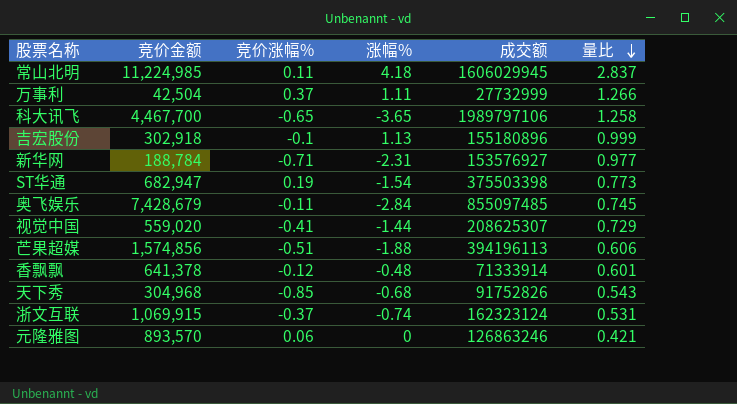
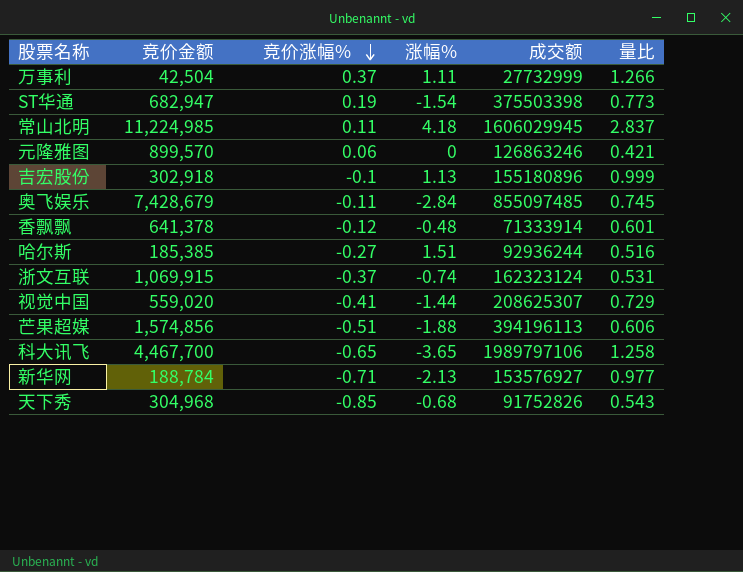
row order: 量比 descending -> 竞价涨幅% descending
元隆雅图 | 竞价金额: 893,570 -> 899,570
row 哈尔斯: none -> 185,385 | -0.27 | 1.51 | 92936244 | 0.516
新华网 | 涨幅%: -2.31 -> -2.13

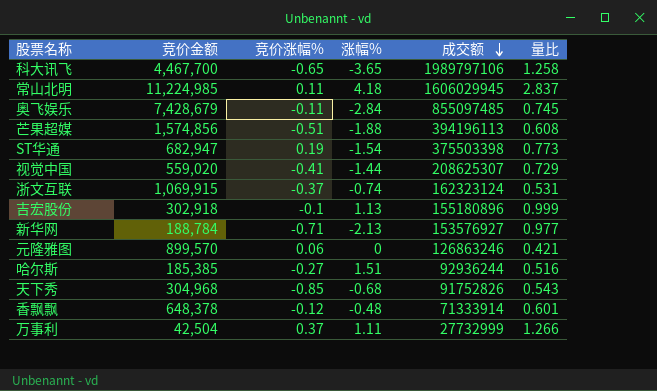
row order: 竞价涨幅% descending -> 成交额 descending
芒果超媒 | 量比: 0.606 -> 0.608
香飘飘 | 竞价金额: 641,378 -> 648,378

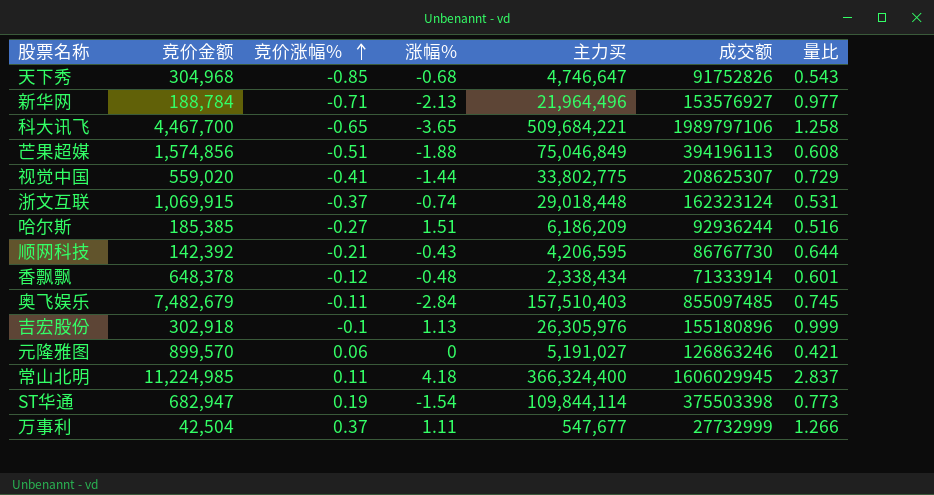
row order: 成交额 descending -> 竞价涨幅% ascending
column 主力买 | position: none -> 5
row 顺网科技: none -> 142,392 | -0.21 | -0.43 | 4,206,595 | 86767730 | 0.644
奥飞娱乐 | 竞价金额: 7,428,679 -> 7,482,679

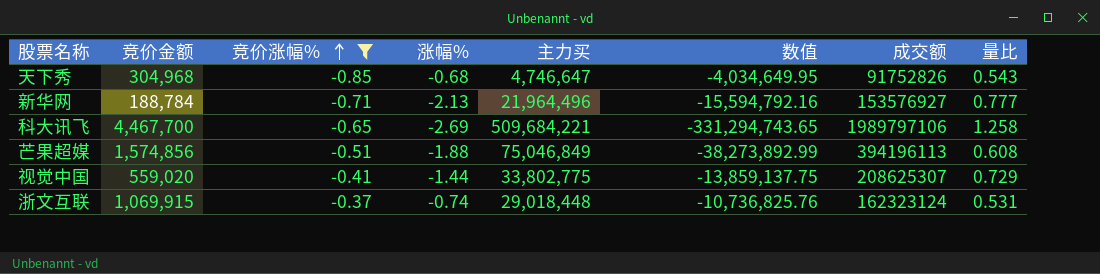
filter: none -> 竞价涨幅% <= -0.37
column 数值 | formula: none -> [竞价涨幅%] * [主力买]
新华网 | 量比: 0.977 -> 0.777
科大讯飞 | 涨幅%: -3.65 -> -2.69

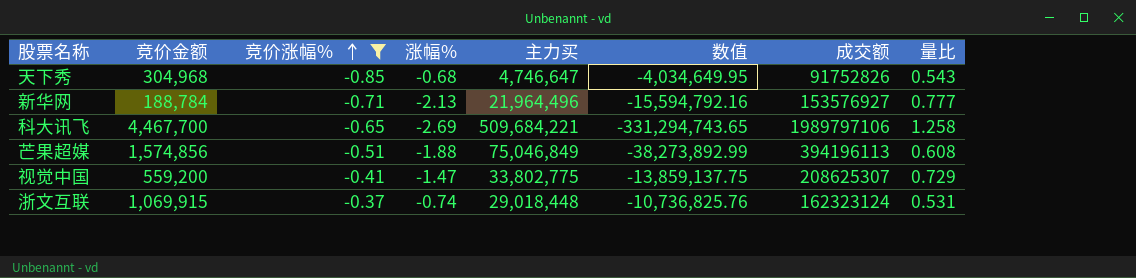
视觉中国 | 竞价金额: 559,020 -> 559,200
视觉中国 | 涨幅%: -1.44 -> -1.47

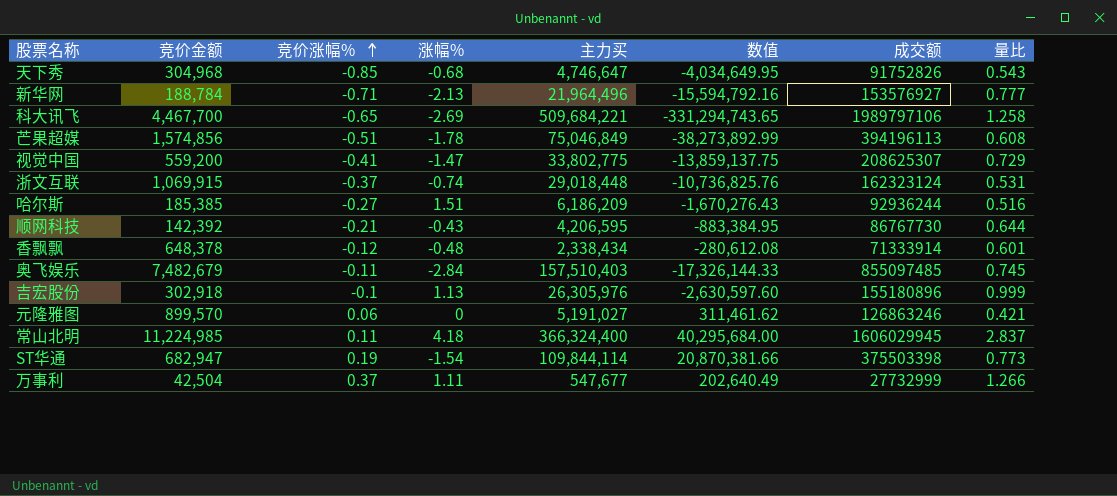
filter: 竞价涨幅% <= -0.37 -> none
芒果超媒 | 涨幅%: -1.88 -> -1.78

